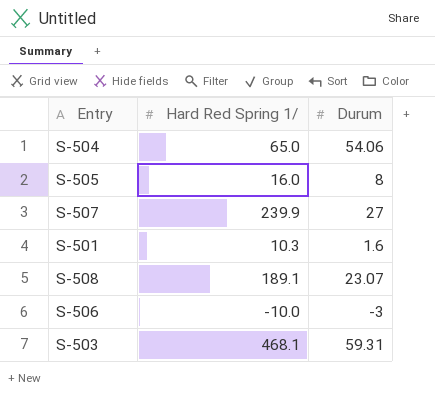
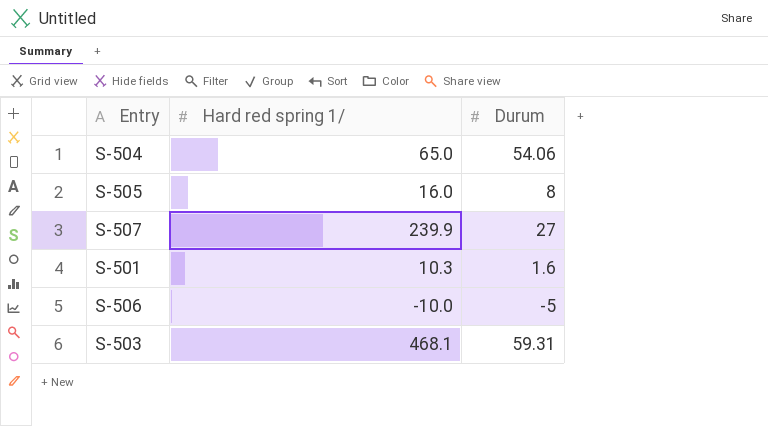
column name: Hard Red Spring 1/ -> Hard red spring 1/
row S-508: 189.1 | 23.07 -> none
S-506 | Durum: -3 -> -5

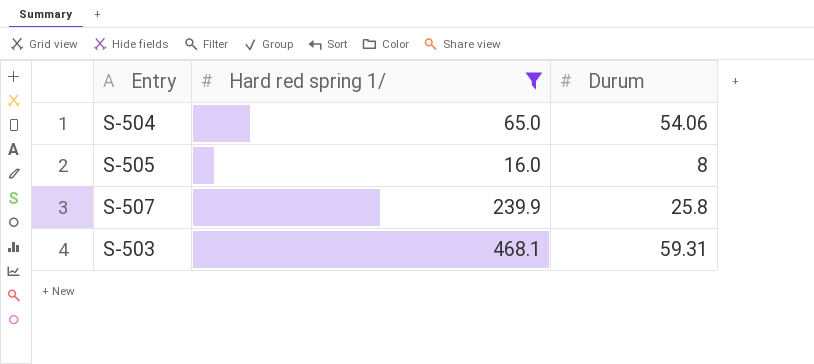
filter: none -> Hard red spring 1/ >= 16.0
S-507 | Durum: 27 -> 25.8

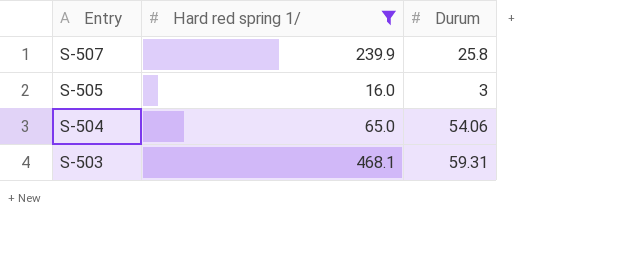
row order: none -> Entry descending
S-505 | Durum: 8 -> 3

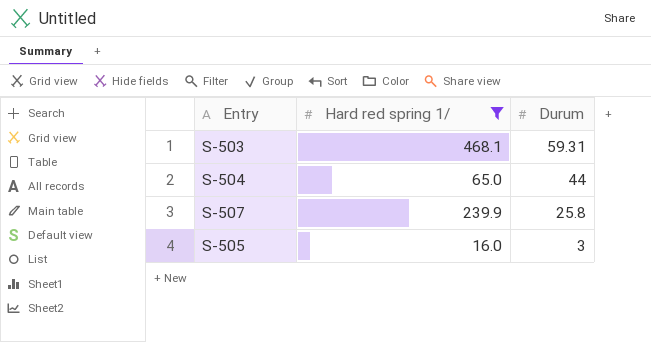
row order: Entry descending -> Durum descending
S-504 | Durum: 54.06 -> 44

